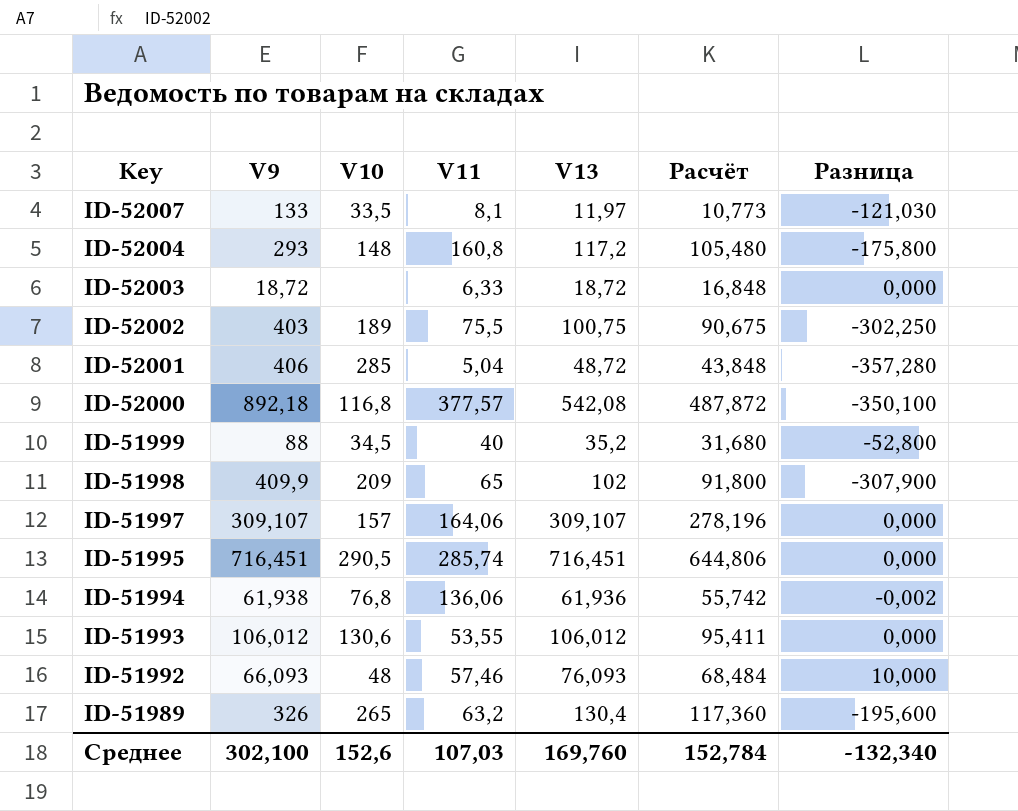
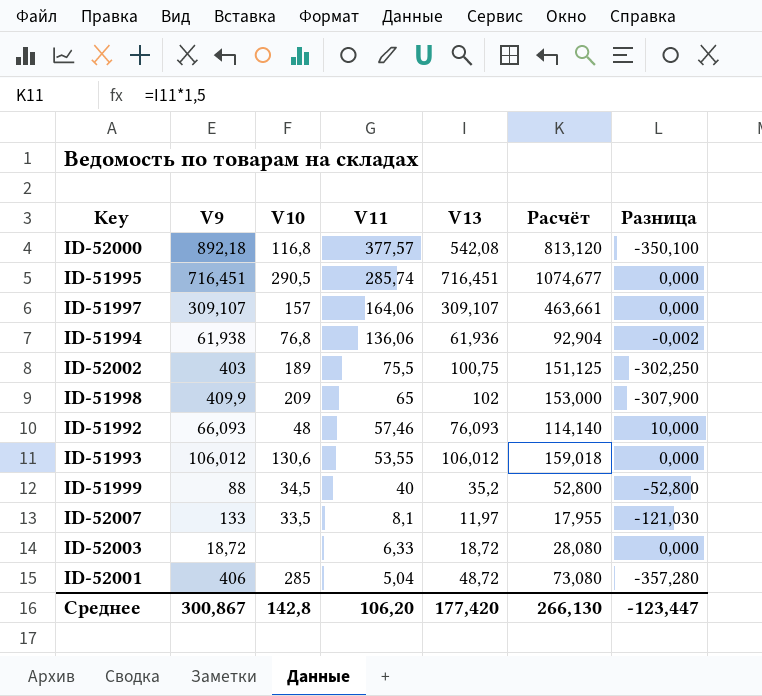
row order: Key descending -> V11 descending
column Расчёт | formula: [V13] * 0,9 -> [V13] * 1,5
row ID-52004: 293 | 148 | 160,8 | 117,2 | 105,480 | -175,800 -> none
row ID-51989: 326 | 265 | 63,2 | 130,4 | 117,360 | -195,600 -> none
Среднее | V9: 302,100 -> 300,867
Среднее | V10: 152,6 -> 142,8
Среднее | V11: 107,03 -> 106,20
Среднее | V13: 169,760 -> 177,420
Среднее | Расчёт: 152,784 -> 266,130
Среднее | Разница: -132,340 -> -123,447

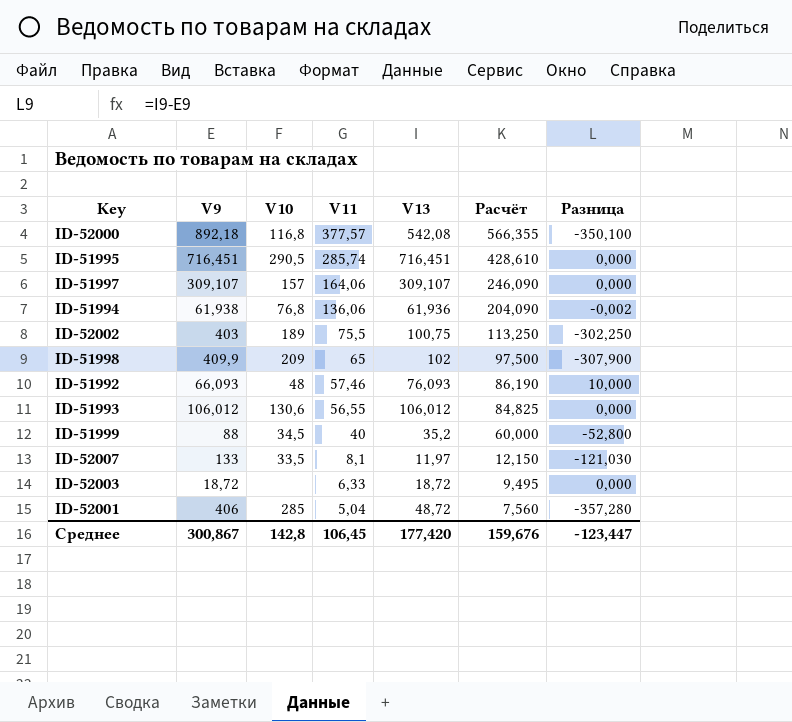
column Расчёт | formula: [V13] * 1,5 -> [V11] * 1,5
ID-51993 | V11: 53,55 -> 56,55
Среднее | V11: 106,20 -> 106,45
Среднее | Расчёт: 266,130 -> 159,676

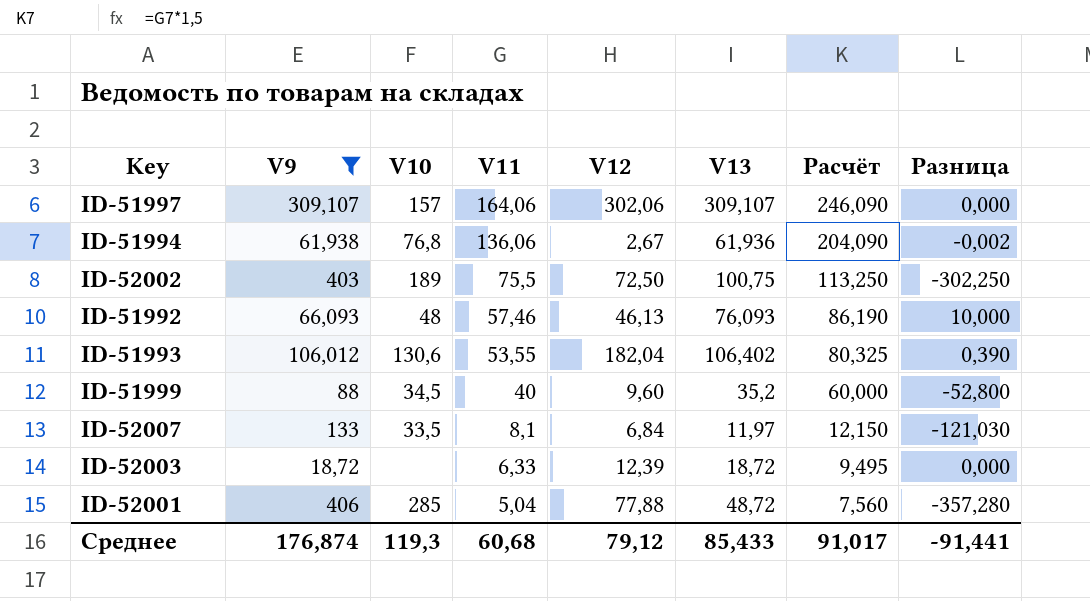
filter: none -> V9 <= 406
column V12 | position: none -> 5
ID-51993 | V11: 56,55 -> 53,55
ID-51993 | V13: 106,012 -> 106,402
ID-51993 | Расчёт: 84,825 -> 80,325
ID-51993 | Разница: 0,000 -> 0,390
Среднее | V9: 300,867 -> 176,874
Среднее | V10: 142,8 -> 119,3
Среднее | V11: 106,45 -> 60,68
Среднее | V13: 177,420 -> 85,433
Среднее | Расчёт: 159,676 -> 91,017
Среднее | Разница: -123,447 -> -91,441

